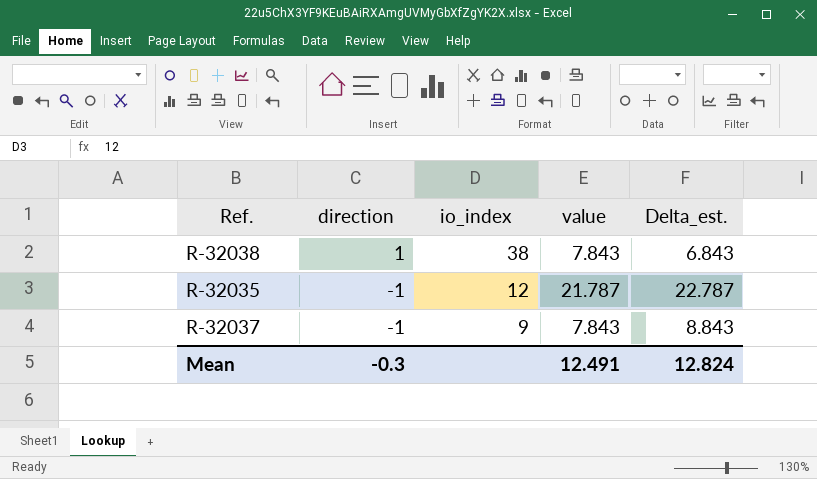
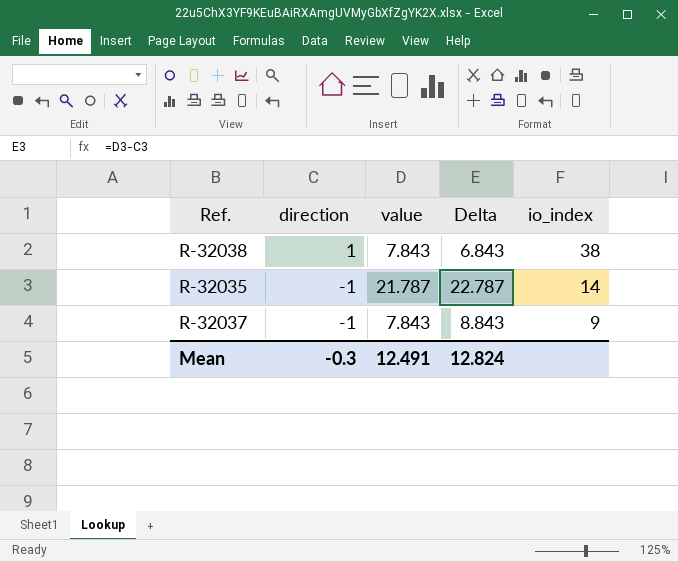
column name: Delta_est. -> Delta
column io_index | position: 3 -> 5
R-32035 | io_index: 12 -> 14

